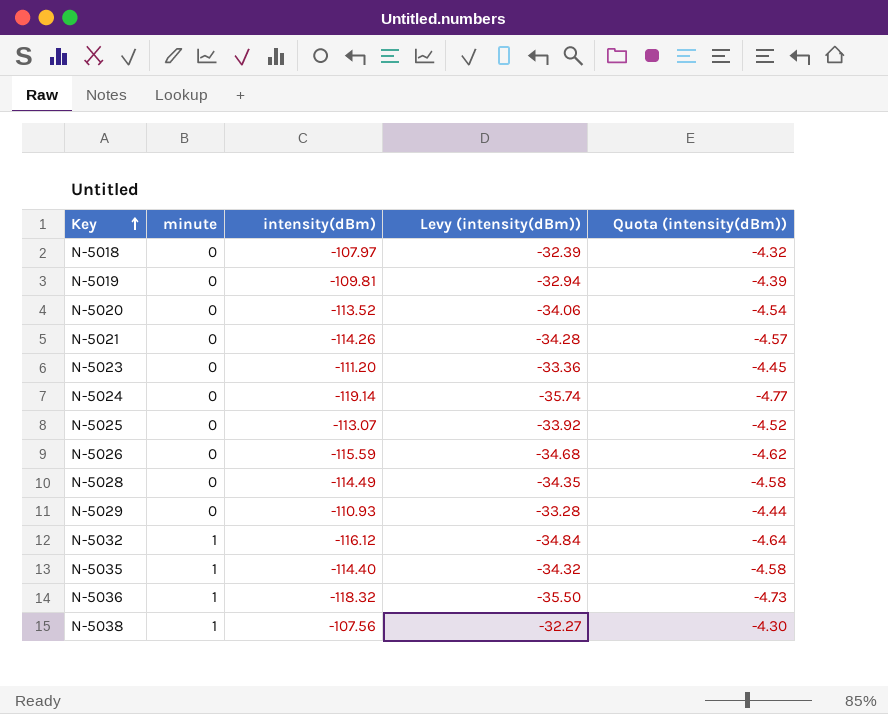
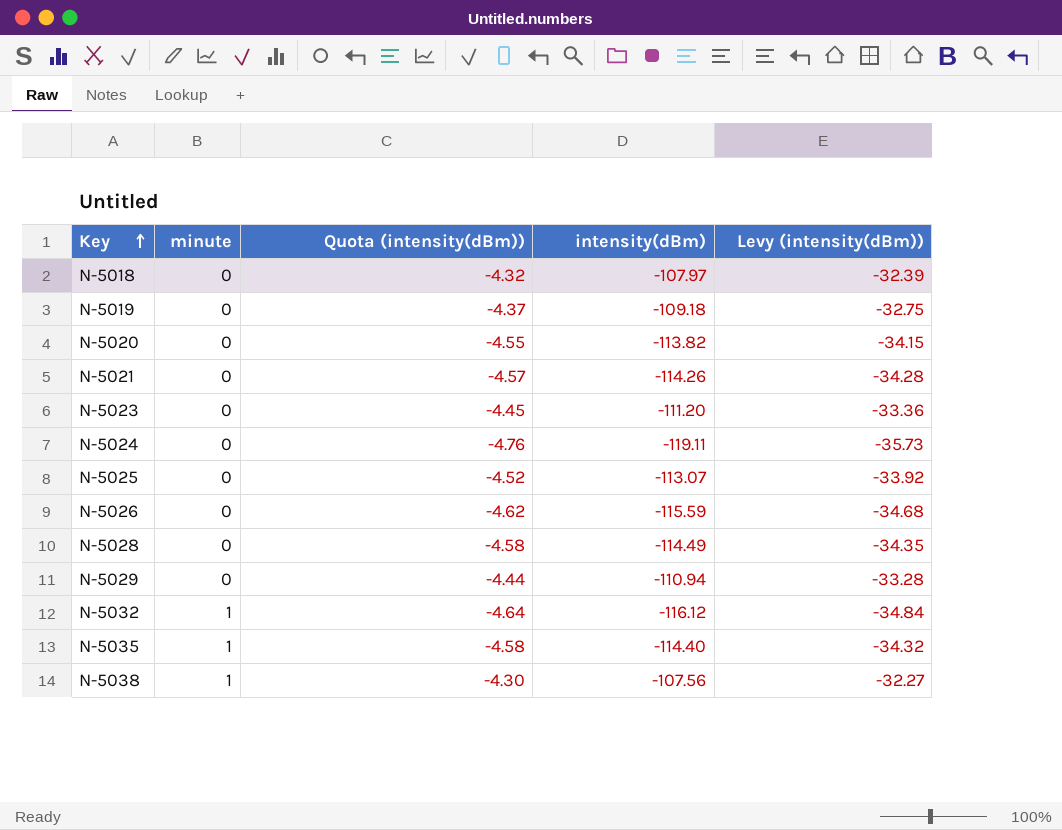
column Quota (intensity(dBm)) | position: 5 -> 3
row N-5036: 1 | -118.32 | -35.50 | -4.73 -> none
N-5019 | Quota (intensity(dBm)): -4.39 -> -4.37
N-5019 | intensity(dBm): -109.81 -> -109.18
N-5019 | Levy (intensity(dBm)): -32.94 -> -32.75
N-5020 | Quota (intensity(dBm)): -4.54 -> -4.55
N-5020 | intensity(dBm): -113.52 -> -113.82
N-5020 | Levy (intensity(dBm)): -34.06 -> -34.15
N-5024 | Quota (intensity(dBm)): -4.77 -> -4.76
N-5024 | intensity(dBm): -119.14 -> -119.11
N-5024 | Levy (intensity(dBm)): -35.74 -> -35.73
N-5029 | intensity(dBm): -110.93 -> -110.94

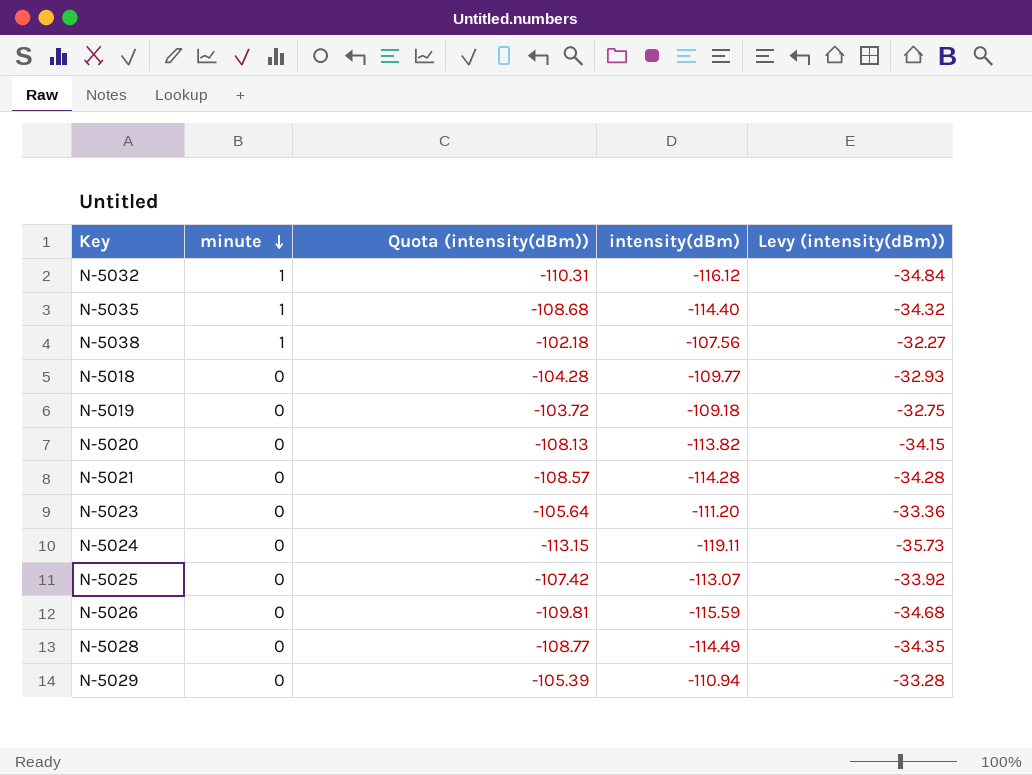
row order: Key ascending -> minute descending
column Quota (intensity(dBm)) | formula: [intensity(dBm)] * 0.04 -> [intensity(dBm)] * 0.95
N-5018 | intensity(dBm): -107.97 -> -109.77
N-5018 | Levy (intensity(dBm)): -32.39 -> -32.93
N-5021 | intensity(dBm): -114.26 -> -114.28

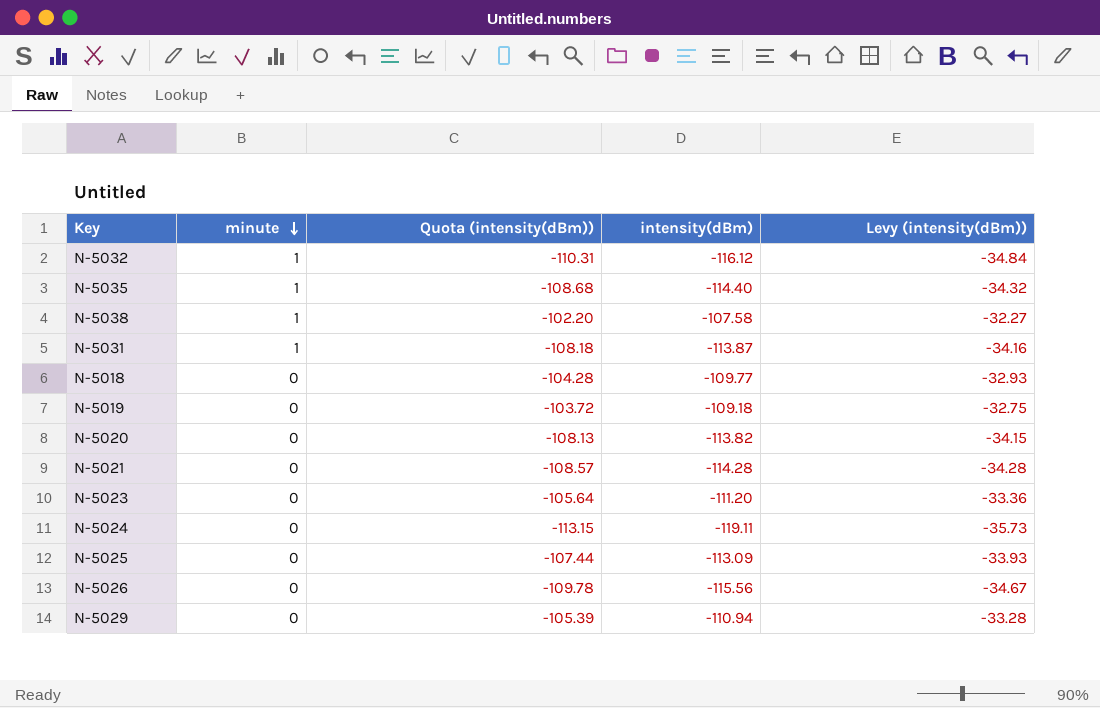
row N-5028: 0 | -108.77 | -114.49 | -34.35 -> none
N-5038 | Quota (intensity(dBm)): -102.18 -> -102.20
N-5038 | intensity(dBm): -107.56 -> -107.58
row N-5031: none -> 1 | -108.18 | -113.87 | -34.16
N-5025 | Quota (intensity(dBm)): -107.42 -> -107.44
N-5025 | intensity(dBm): -113.07 -> -113.09
N-5025 | Levy (intensity(dBm)): -33.92 -> -33.93
N-5026 | Quota (intensity(dBm)): -109.81 -> -109.78
N-5026 | intensity(dBm): -115.59 -> -115.56
N-5026 | Levy (intensity(dBm)): -34.68 -> -34.67

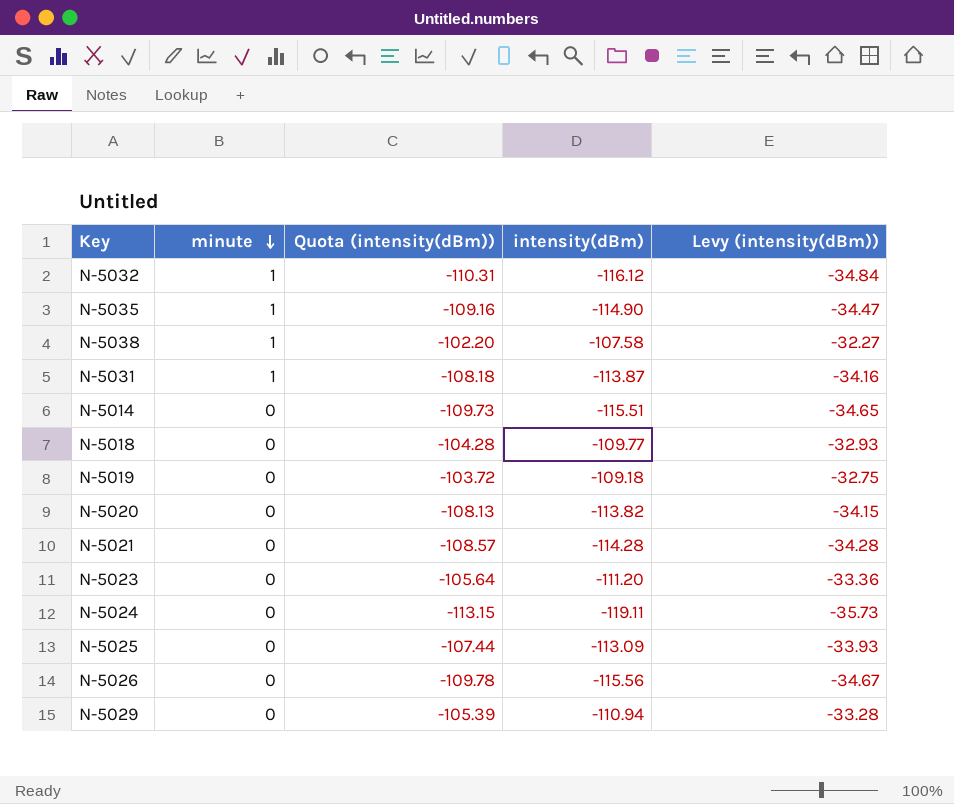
N-5035 | Quota (intensity(dBm)): -108.68 -> -109.16
N-5035 | intensity(dBm): -114.40 -> -114.90
N-5035 | Levy (intensity(dBm)): -34.32 -> -34.47
row N-5014: none -> 0 | -109.73 | -115.51 | -34.65

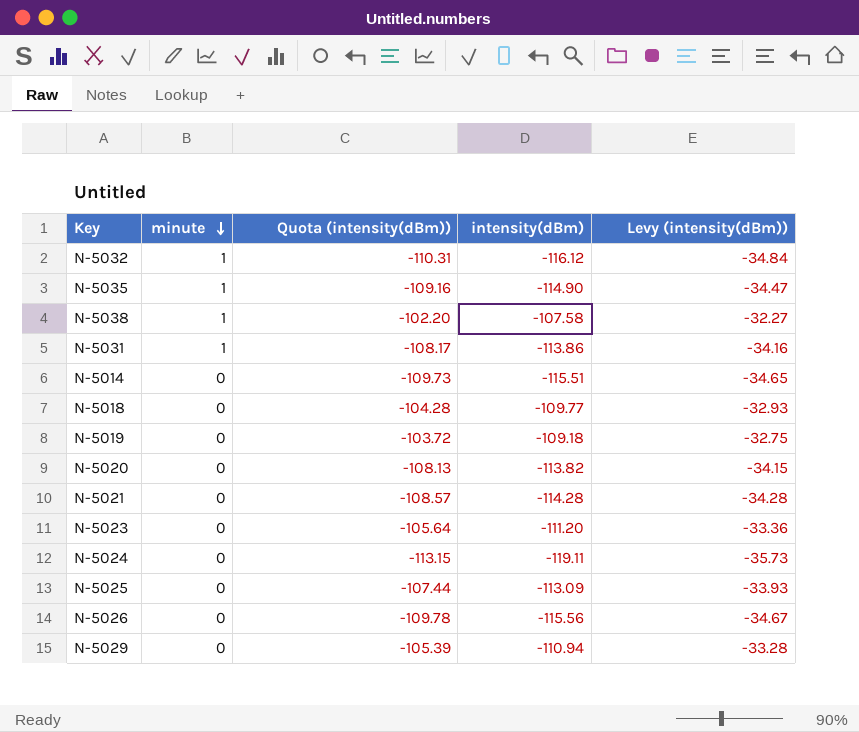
N-5031 | Quota (intensity(dBm)): -108.18 -> -108.17
N-5031 | intensity(dBm): -113.87 -> -113.86

